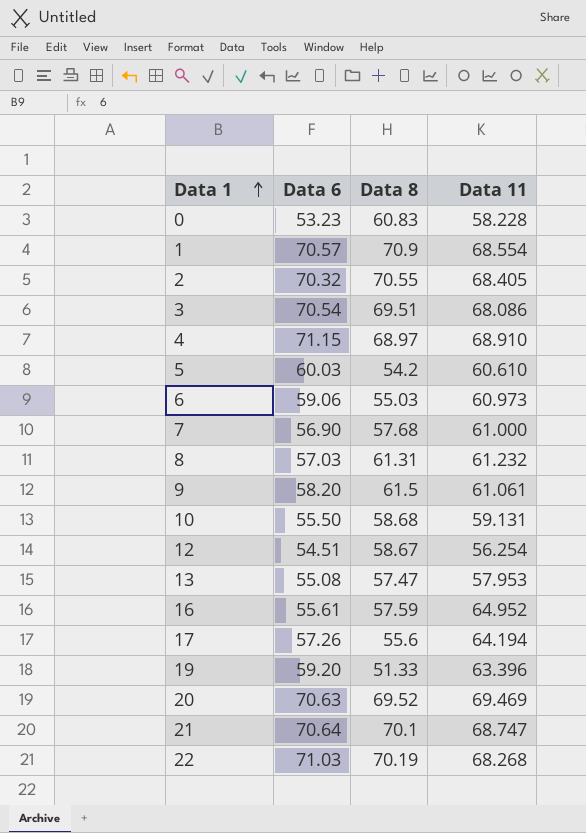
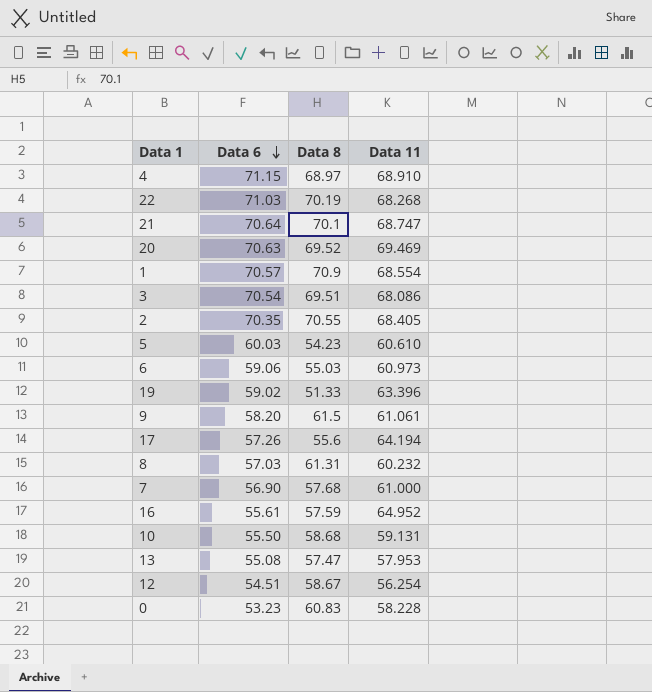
row order: Data 1 ascending -> Data 6 descending
2 | Data 6: 70.32 -> 70.35
5 | Data 8: 54.2 -> 54.23
19 | Data 6: 59.20 -> 59.02
8 | Data 11: 61.232 -> 60.232

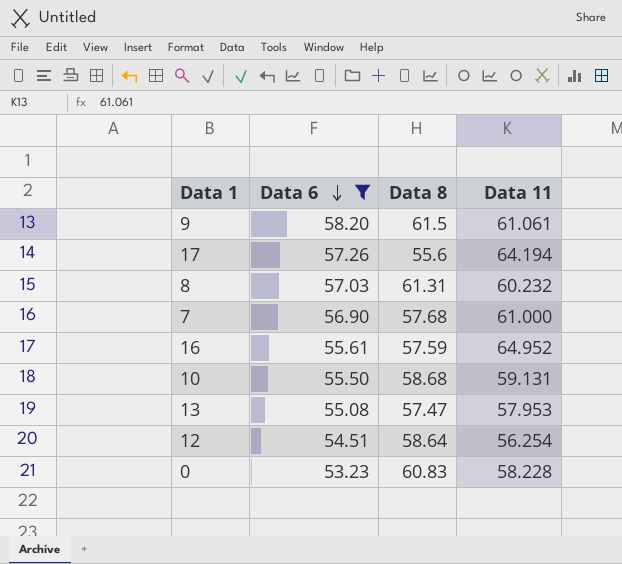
filter: none -> Data 6 <= 58.20
12 | Data 8: 58.67 -> 58.64

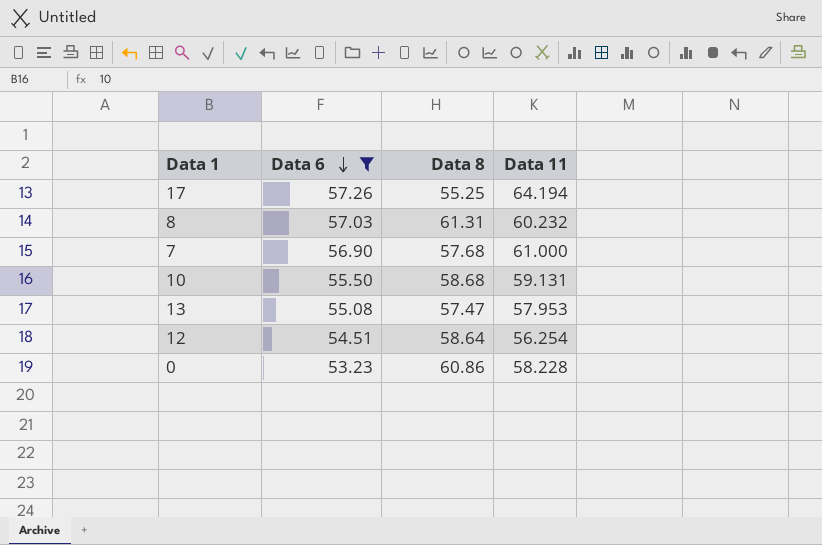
row 9: 58.20 | 61.5 | 61.061 -> none
row 16: 55.61 | 57.59 | 64.952 -> none
17 | Data 8: 55.6 -> 55.25
0 | Data 8: 60.83 -> 60.86

